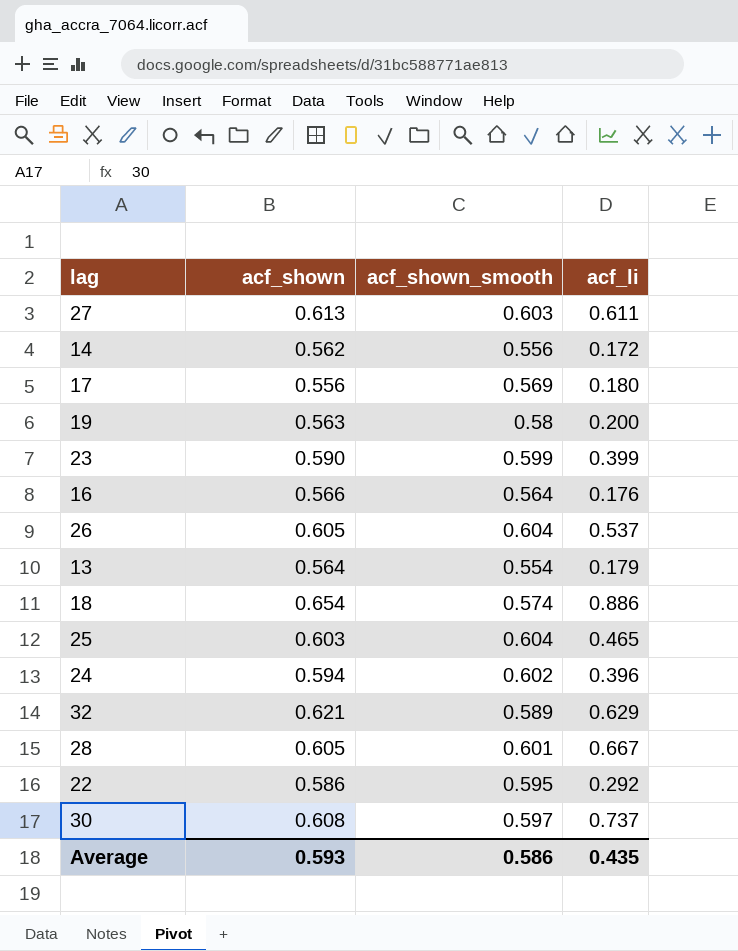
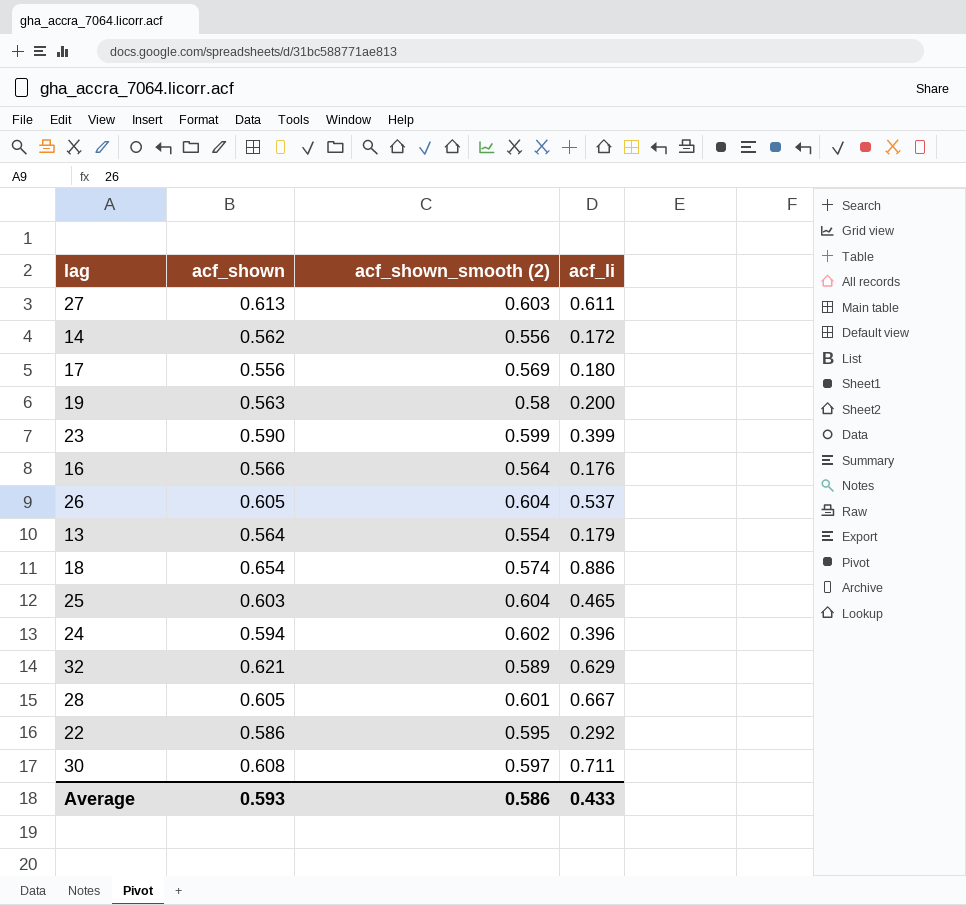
column name: acf_shown_smooth -> acf_shown_smooth (2)
30 | acf_li: 0.737 -> 0.711
Average | acf_li: 0.435 -> 0.433

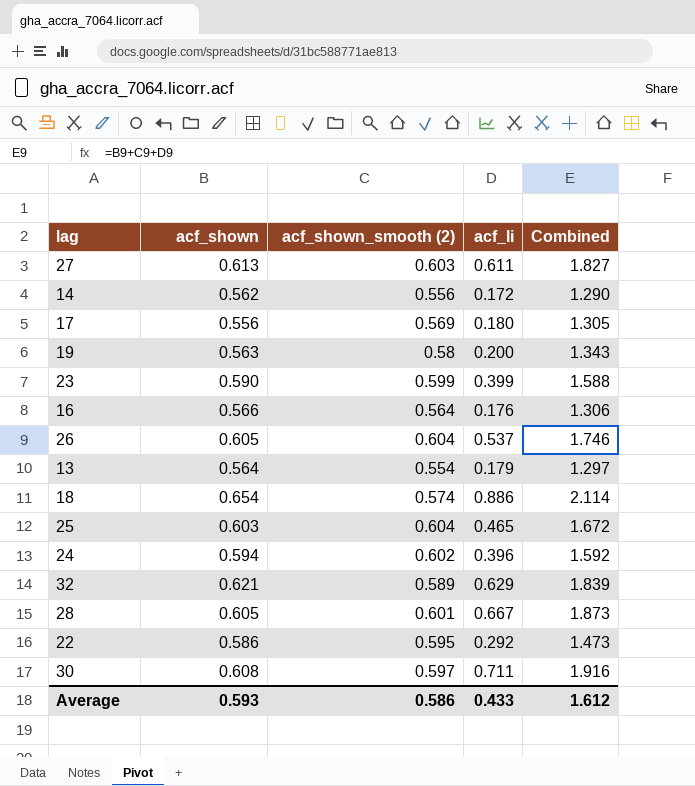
column Combined | formula: none -> [acf_shown] + [acf_shown_smooth (2)] + [acf_li]

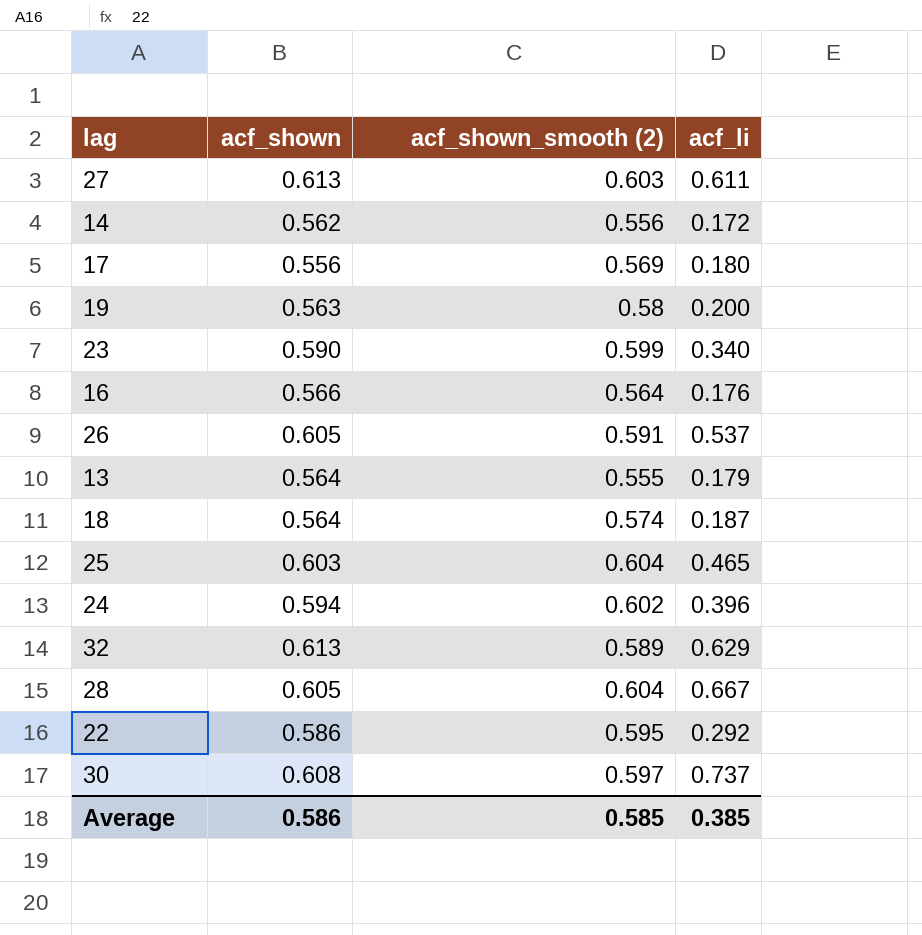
column Combined | formula: [acf_shown] + [acf_shown_smooth (2)] + [acf_li] -> none
23 | acf_li: 0.399 -> 0.340
26 | acf_shown_smooth (2): 0.604 -> 0.591
13 | acf_shown_smooth (2): 0.554 -> 0.555
18 | acf_shown: 0.654 -> 0.564
18 | acf_li: 0.886 -> 0.187
32 | acf_shown: 0.621 -> 0.613
28 | acf_shown_smooth (2): 0.601 -> 0.604
30 | acf_li: 0.711 -> 0.737
Average | acf_shown: 0.593 -> 0.586
Average | acf_shown_smooth (2): 0.586 -> 0.585
Average | acf_li: 0.433 -> 0.385

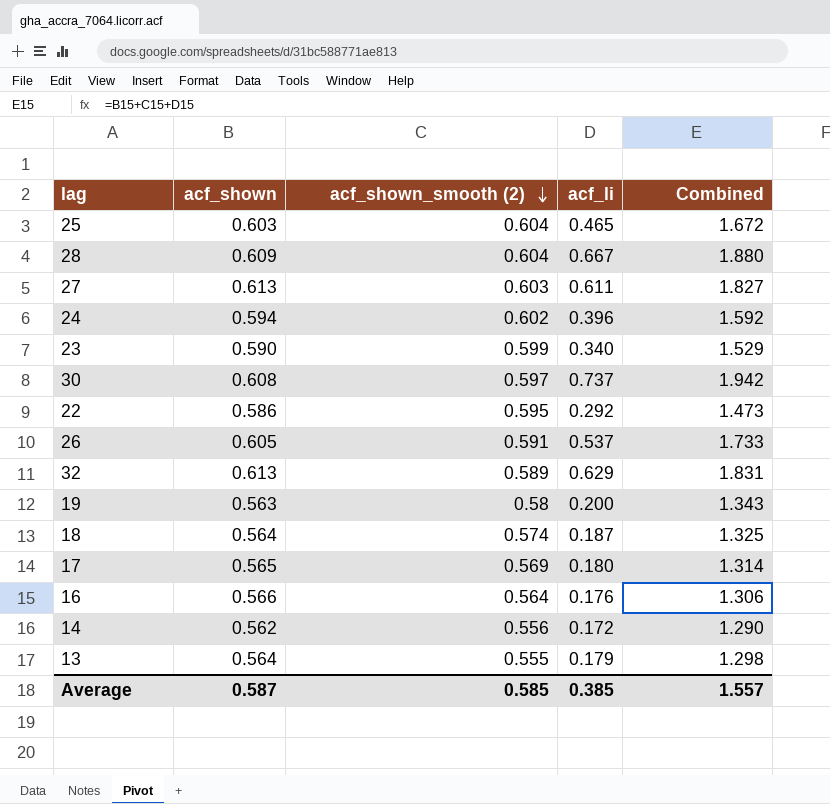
row order: none -> acf_shown_smooth (2) descending
column Combined | formula: none -> [acf_shown] + [acf_shown_smooth (2)] + [acf_li]
28 | acf_shown: 0.605 -> 0.609
17 | acf_shown: 0.556 -> 0.565
Average | acf_shown: 0.586 -> 0.587

